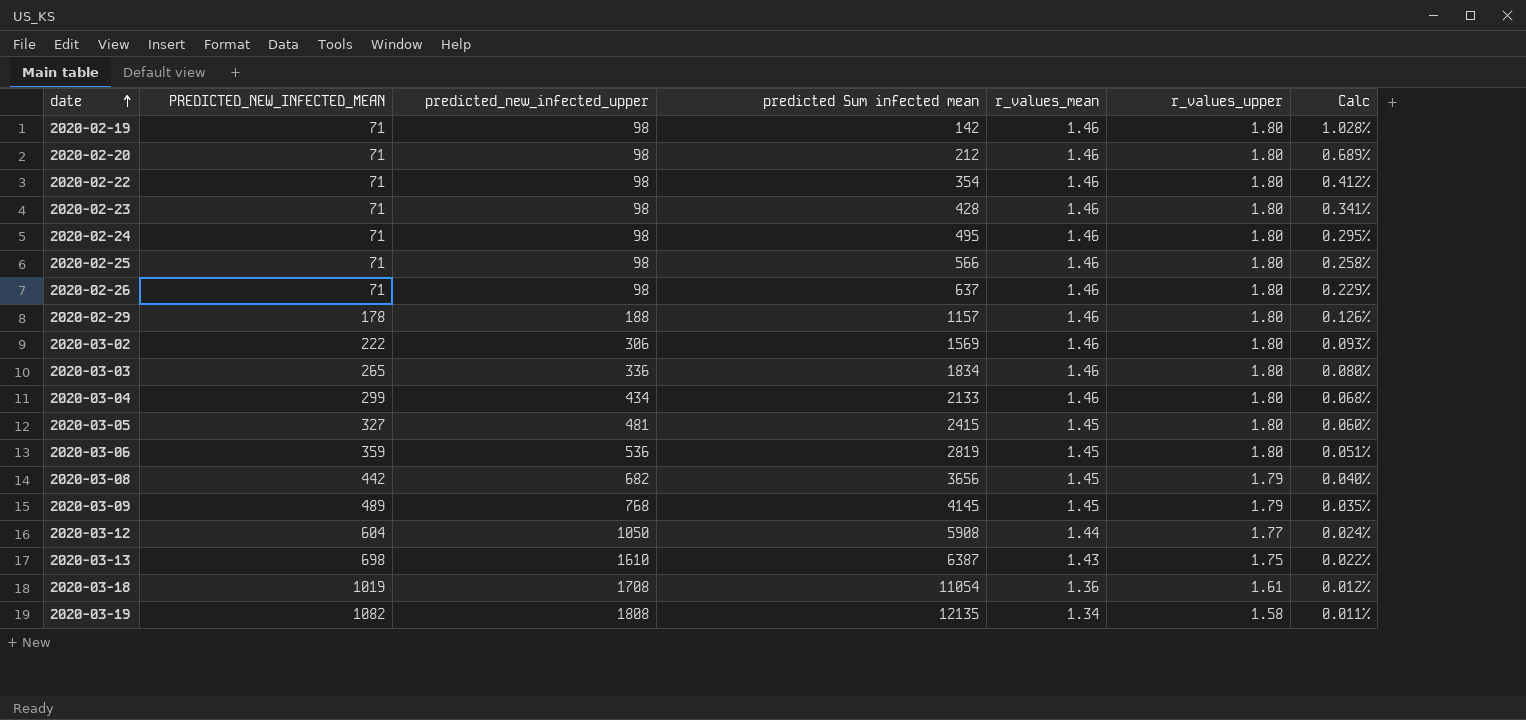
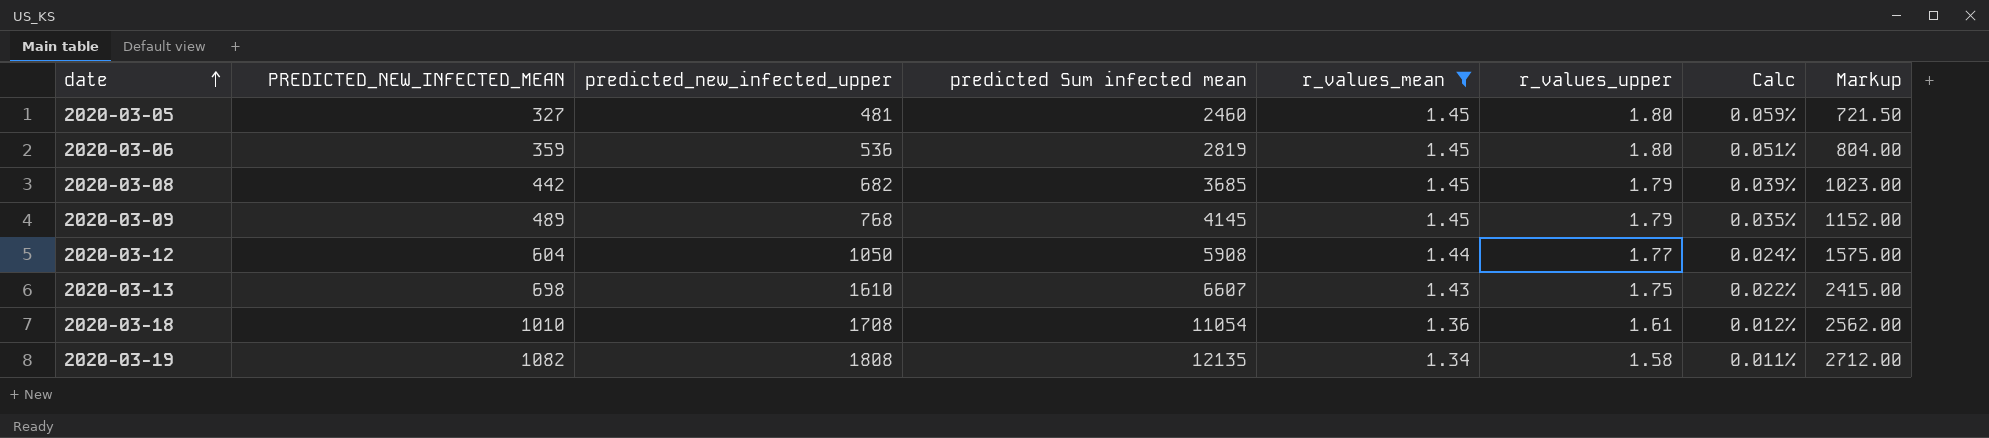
filter: none -> r_values_mean != 1.46
column Markup | formula: none -> [predicted_new_infected_upper] * 1.5
2020-03-05 | predicted Sum infected mean: 2415 -> 2460
2020-03-05 | Calc: 0.060% -> 0.059%
2020-03-08 | predicted Sum infected mean: 3656 -> 3685
2020-03-08 | Calc: 0.040% -> 0.039%
2020-03-13 | predicted Sum infected mean: 6387 -> 6607
2020-03-18 | PREDICTED_NEW_INFECTED_MEAN: 1019 -> 1010

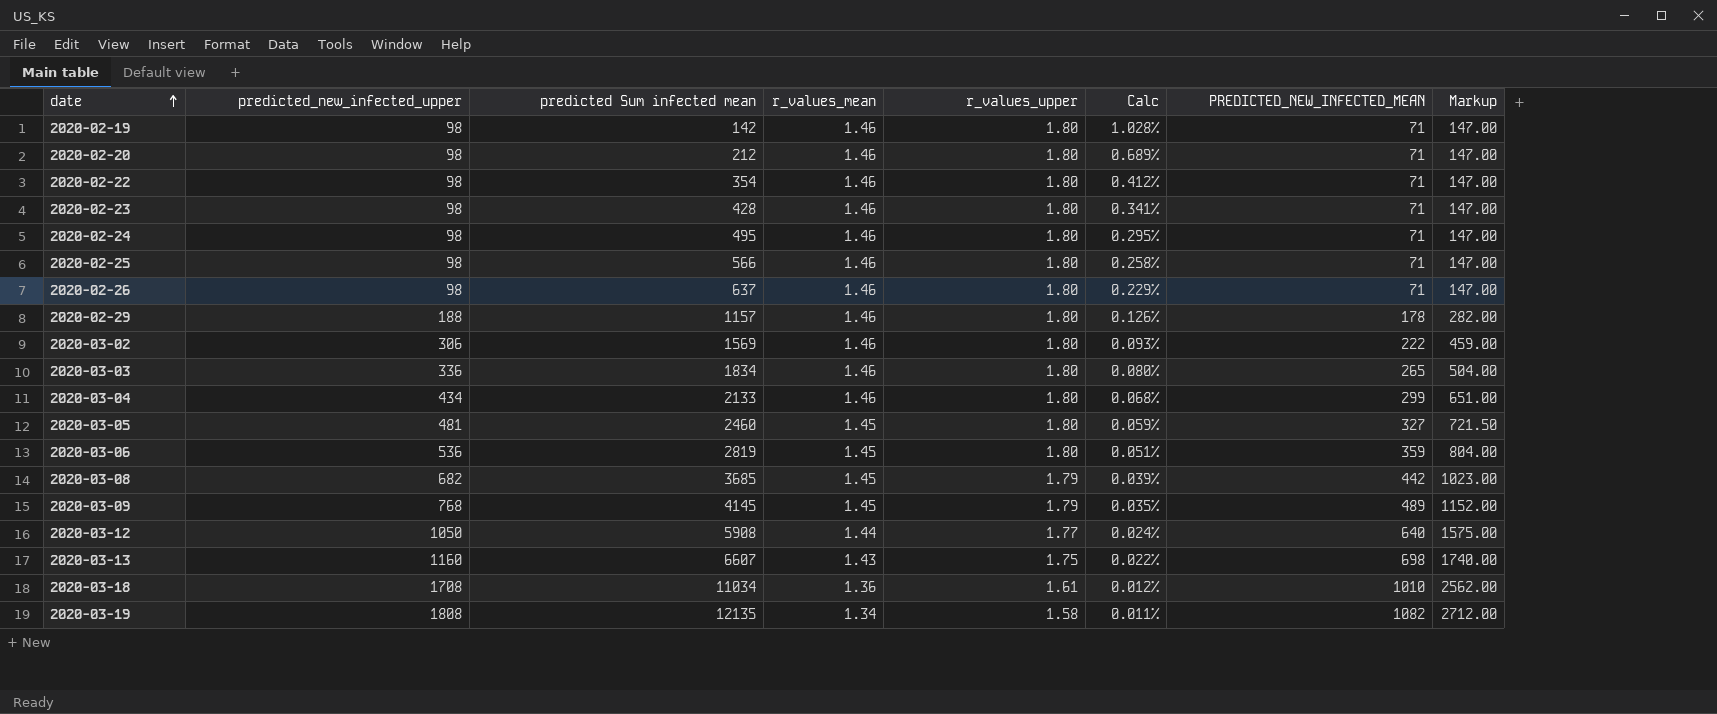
filter: r_values_mean != 1.46 -> none
column PREDICTED_NEW_INFECTED_MEAN | position: 2 -> 7
2020-03-12 | PREDICTED_NEW_INFECTED_MEAN: 604 -> 640
2020-03-13 | predicted_new_infected_upper: 1610 -> 1160
2020-03-13 | Markup: 2415.00 -> 1740.00
2020-03-18 | predicted Sum infected mean: 11054 -> 11034

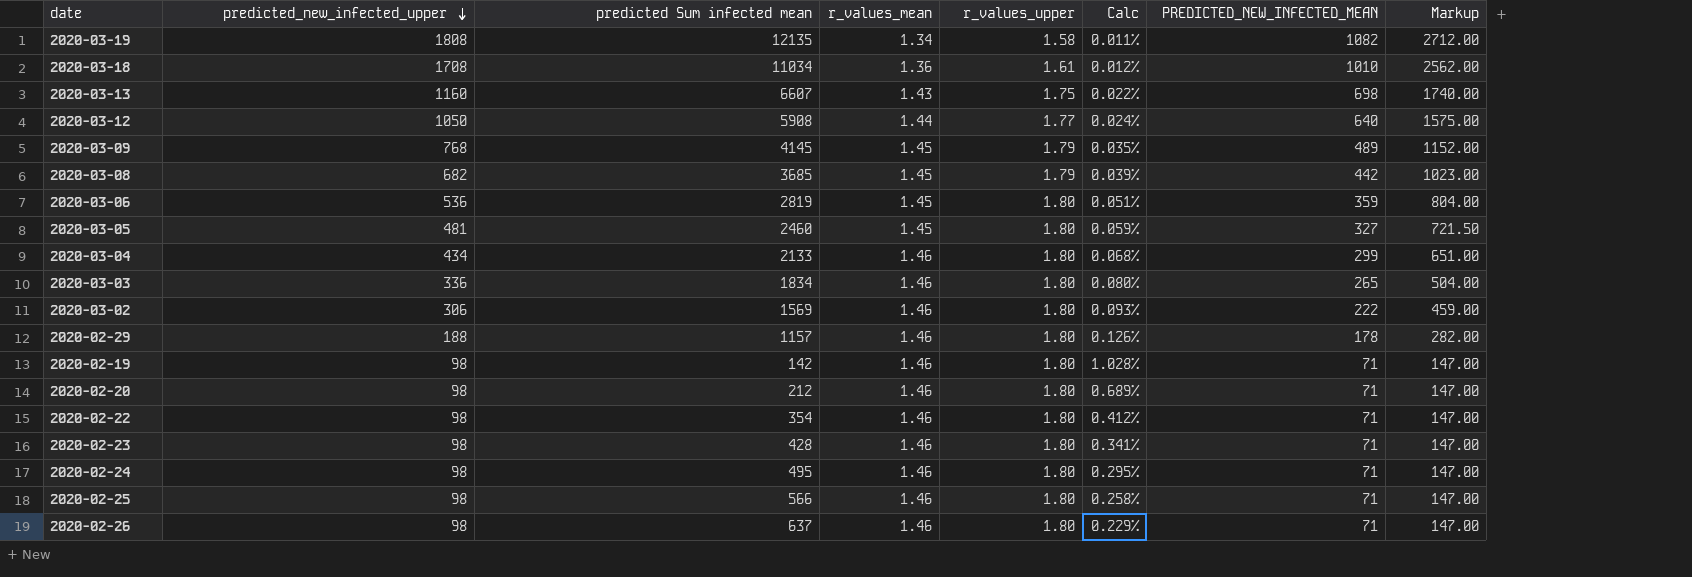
row order: date ascending -> predicted_new_infected_upper descending

